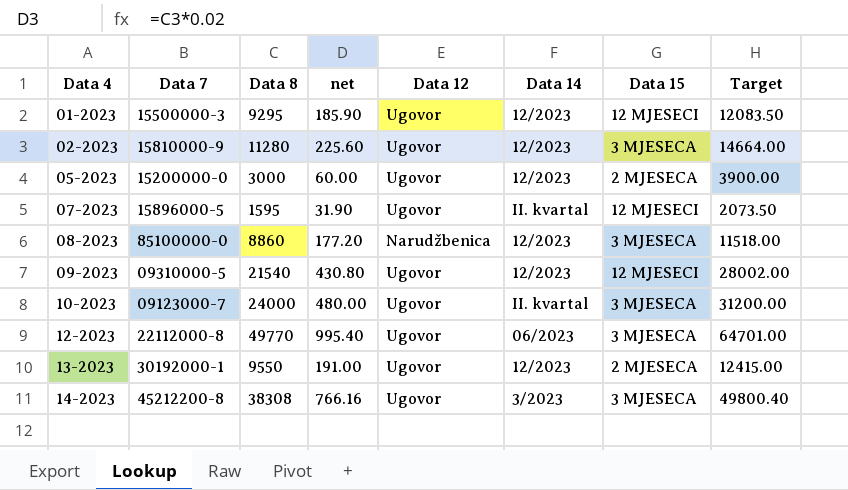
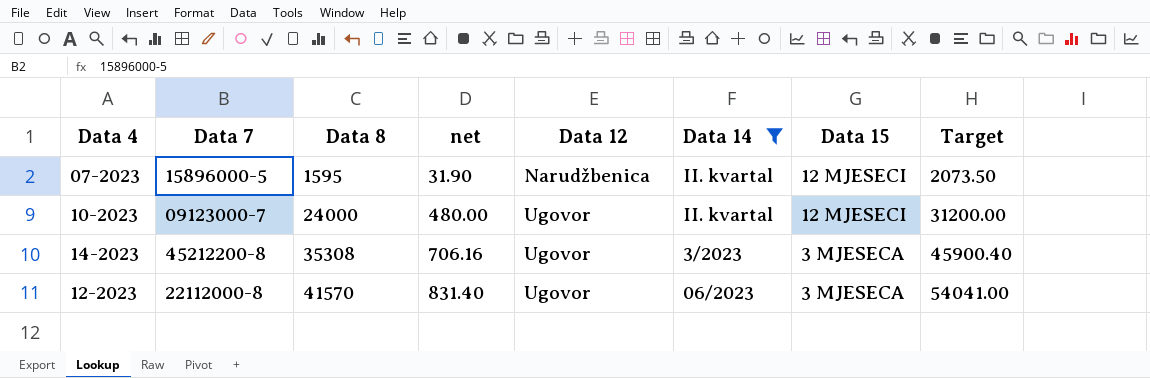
filter: none -> Data 14 != 12/2023
row order: Data 4 ascending -> Data 8 ascending
07-2023 | Data 12: Ugovor -> Narudžbenica
10-2023 | Data 15: 3 MJESECA -> 12 MJESECI
14-2023 | Data 8: 38308 -> 35308
14-2023 | net: 766.16 -> 706.16
14-2023 | Target: 49800.40 -> 45900.40
12-2023 | Data 8: 49770 -> 41570
12-2023 | net: 995.40 -> 831.40
12-2023 | Target: 64701.00 -> 54041.00

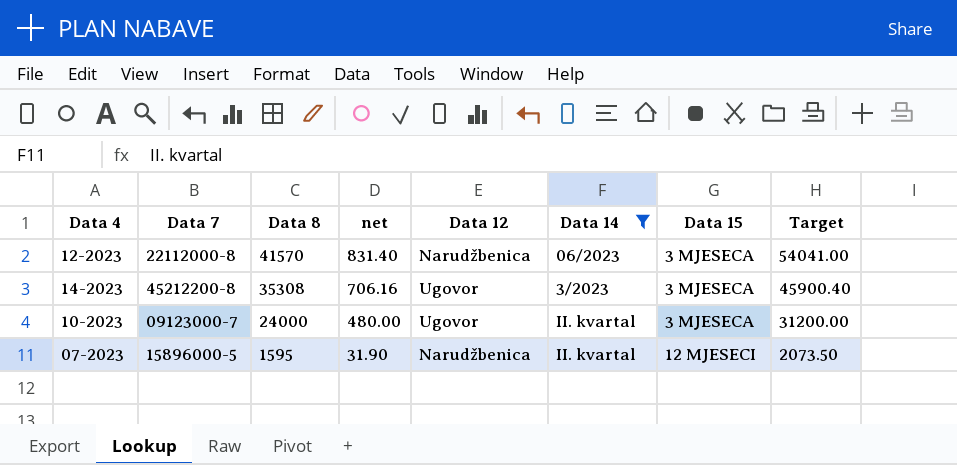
row order: Data 8 ascending -> Data 8 descending
12-2023 | Data 12: Ugovor -> Narudžbenica
10-2023 | Data 15: 12 MJESECI -> 3 MJESECA

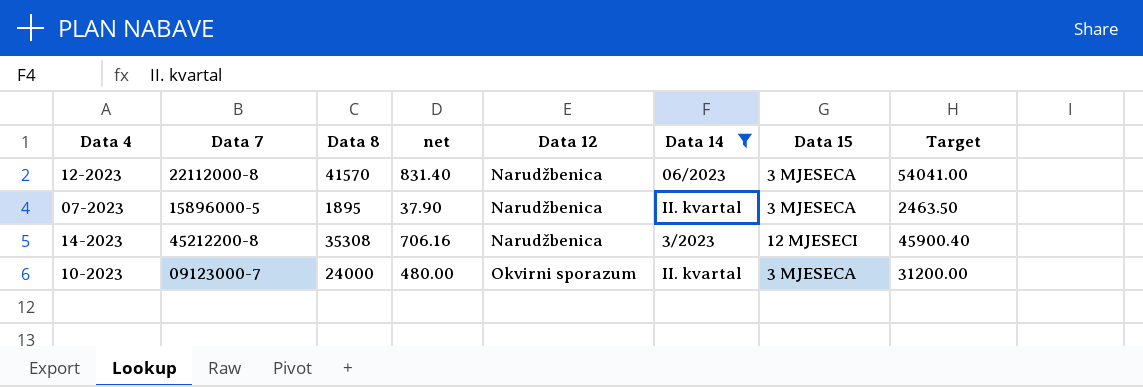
row order: Data 8 descending -> Data 12 ascending
07-2023 | Data 8: 1595 -> 1895
07-2023 | net: 31.90 -> 37.90
07-2023 | Data 15: 12 MJESECI -> 3 MJESECA
07-2023 | Target: 2073.50 -> 2463.50
14-2023 | Data 12: Ugovor -> Narudžbenica
14-2023 | Data 15: 3 MJESECA -> 12 MJESECI
10-2023 | Data 12: Ugovor -> Okvirni sporazum

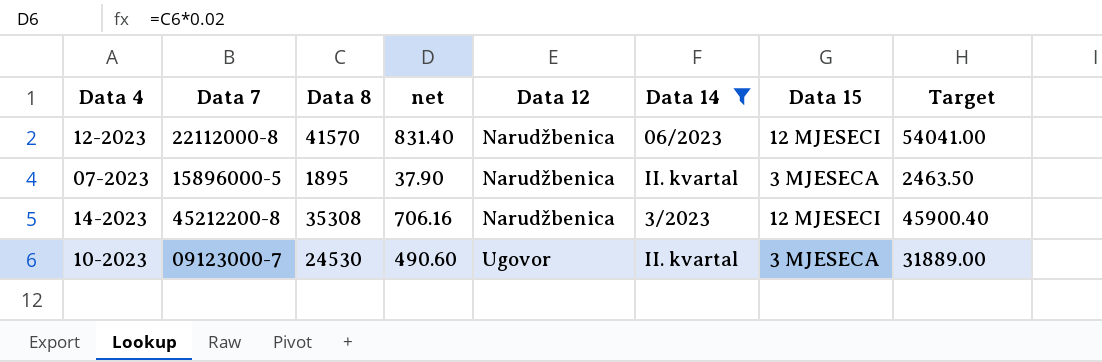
12-2023 | Data 15: 3 MJESECA -> 12 MJESECI
10-2023 | Data 8: 24000 -> 24530
10-2023 | net: 480.00 -> 490.60
10-2023 | Data 12: Okvirni sporazum -> Ugovor
10-2023 | Target: 31200.00 -> 31889.00

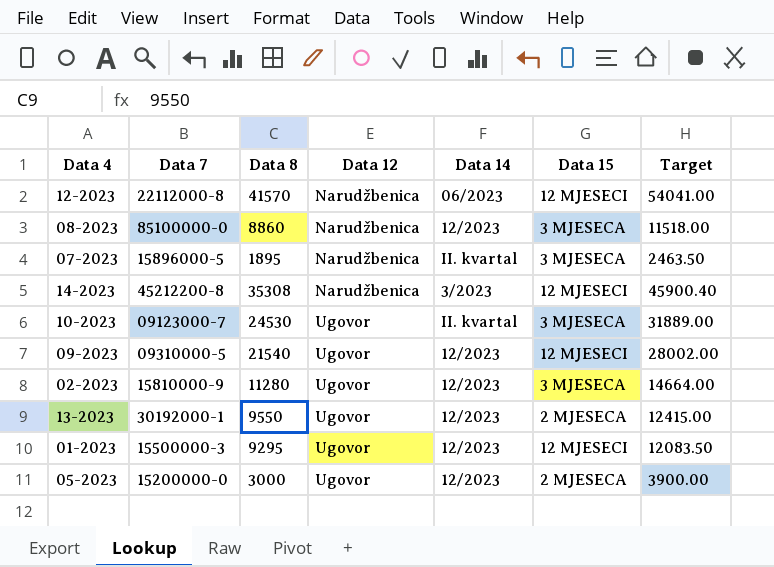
filter: Data 14 != 12/2023 -> none
column net | formula: [Data 8] * 0.02 -> none

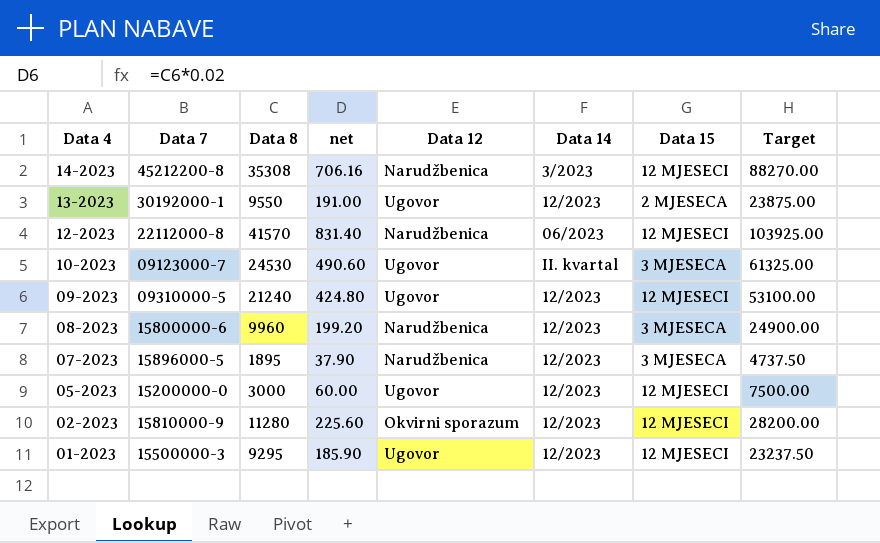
row order: Data 12 ascending -> Data 4 descending
column net | formula: none -> [Data 8] * 0.02
column Target | formula: [Data 8] * 1.3 -> [Data 8] * 2.5
09-2023 | Data 8: 21540 -> 21240
08-2023 | Data 7: 85100000-0 -> 15800000-6
08-2023 | Data 8: 8860 -> 9960
07-2023 | Data 14: II. kvartal -> 12/2023
05-2023 | Data 15: 2 MJESECA -> 12 MJESECI
02-2023 | Data 12: Ugovor -> Okvirni sporazum
02-2023 | Data 15: 3 MJESECA -> 12 MJESECI

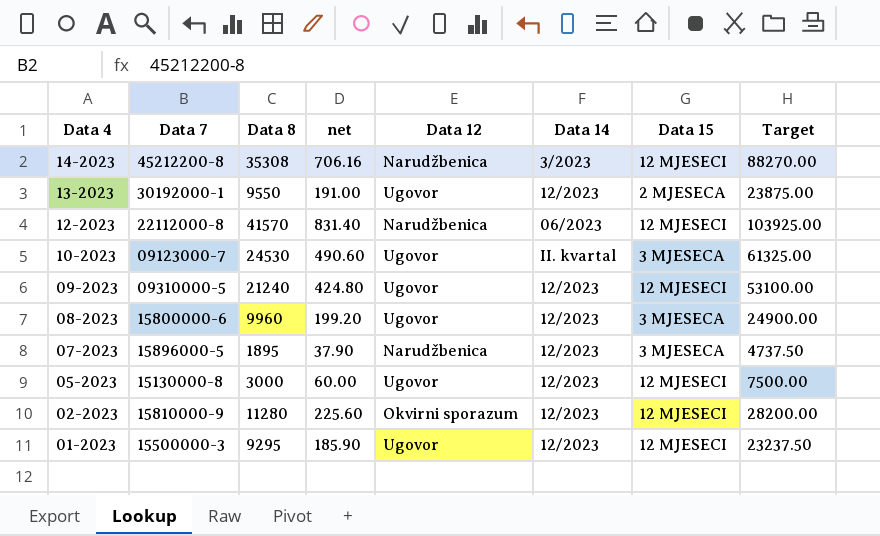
08-2023 | Data 12: Narudžbenica -> Ugovor
05-2023 | Data 7: 15200000-0 -> 15130000-8

